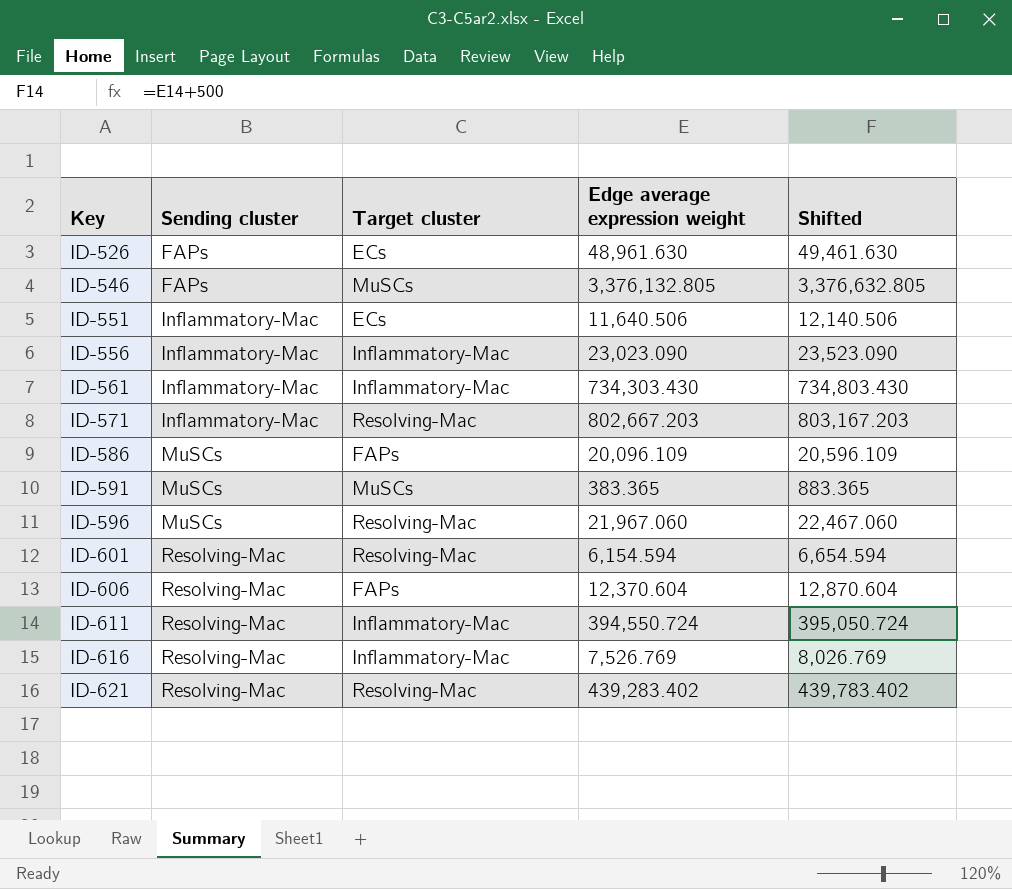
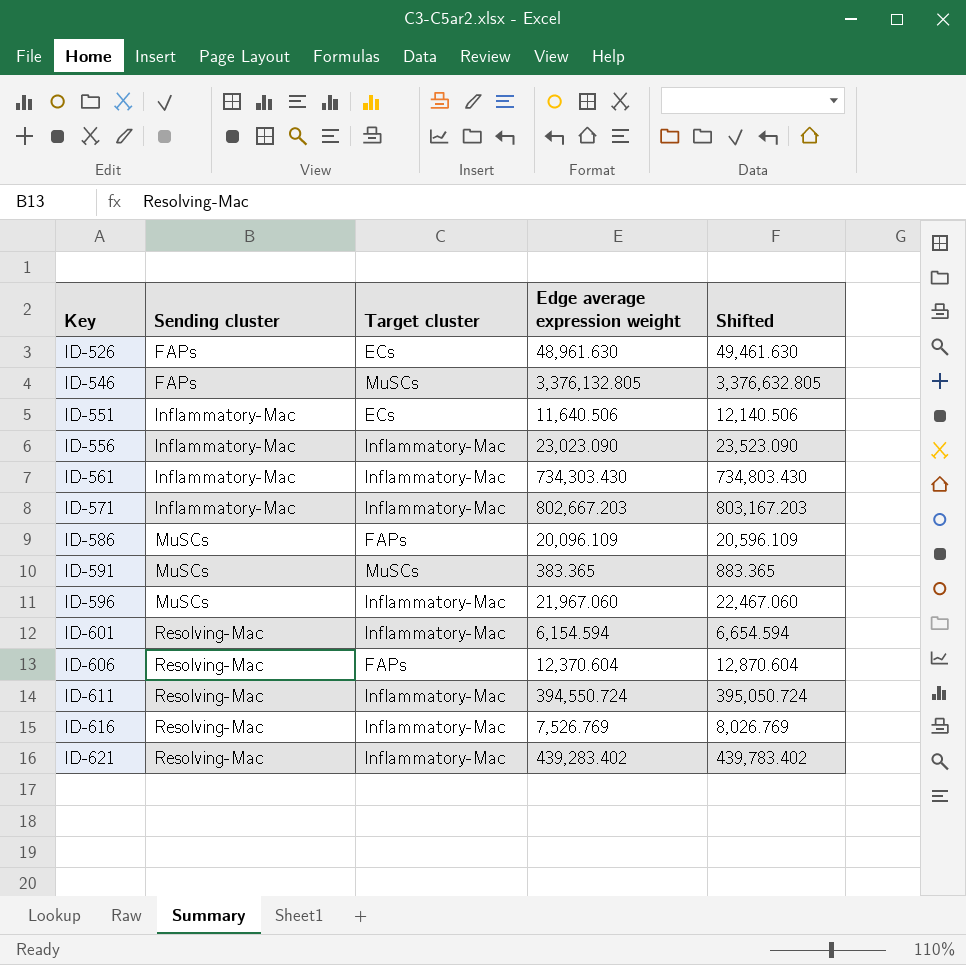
ID-571 | Target cluster: Resolving-Mac -> Inflammatory-Mac
ID-596 | Target cluster: Resolving-Mac -> Inflammatory-Mac
ID-601 | Target cluster: Resolving-Mac -> Inflammatory-Mac
ID-621 | Target cluster: Resolving-Mac -> Inflammatory-Mac

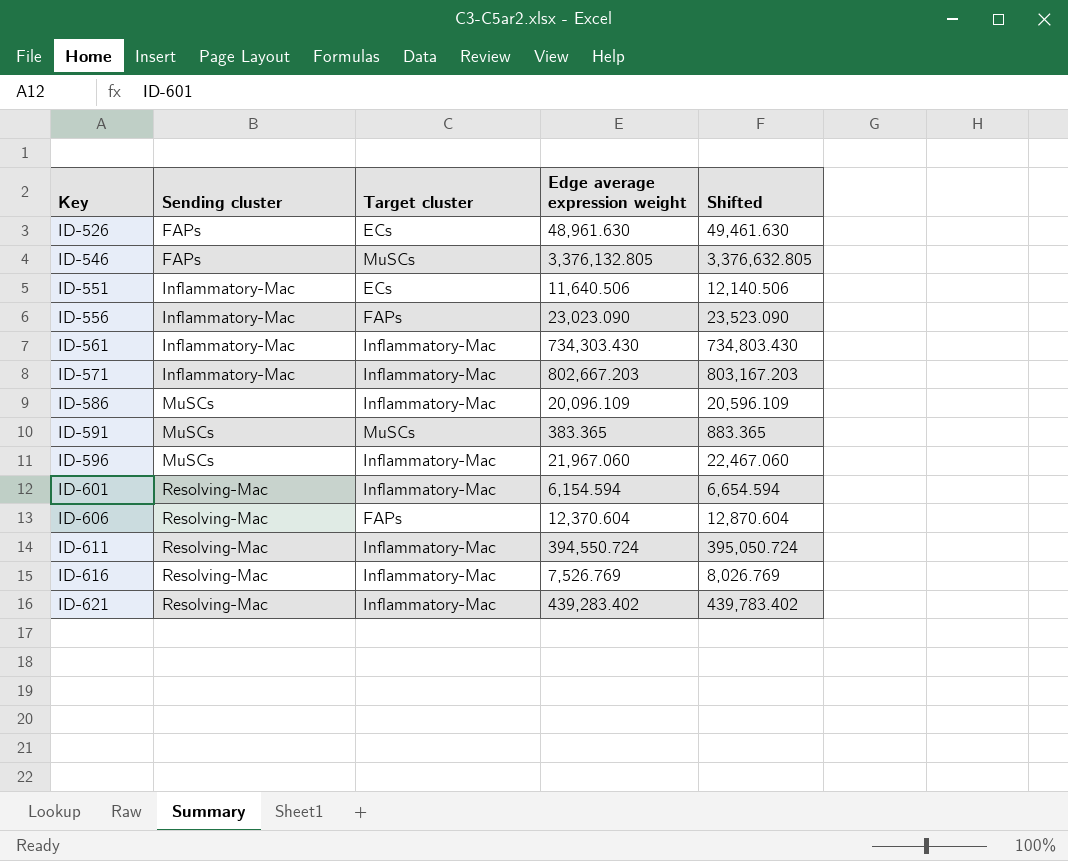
ID-556 | Target cluster: Inflammatory-Mac -> FAPs
ID-586 | Target cluster: FAPs -> Inflammatory-Mac

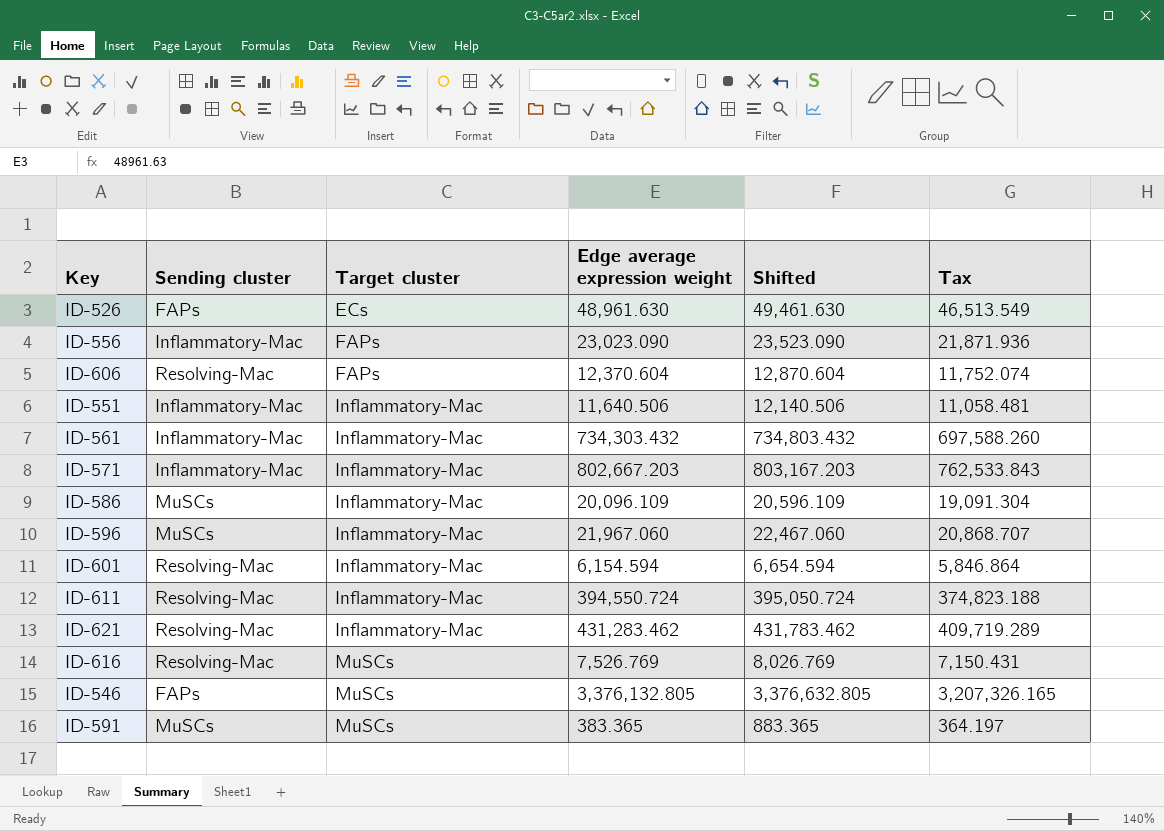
row order: Key ascending -> Target cluster ascending
column Tax | formula: none -> [Edge average expression weight] * 0.95
ID-551 | Target cluster: ECs -> Inflammatory-Mac
ID-561 | Edge average expression weight: 734,303.430 -> 734,303.432
ID-561 | Shifted: 734,803.430 -> 734,803.432
ID-621 | Edge average expression weight: 439,283.402 -> 431,283.462
ID-621 | Shifted: 439,783.402 -> 431,783.462
ID-616 | Target cluster: Inflammatory-Mac -> MuSCs

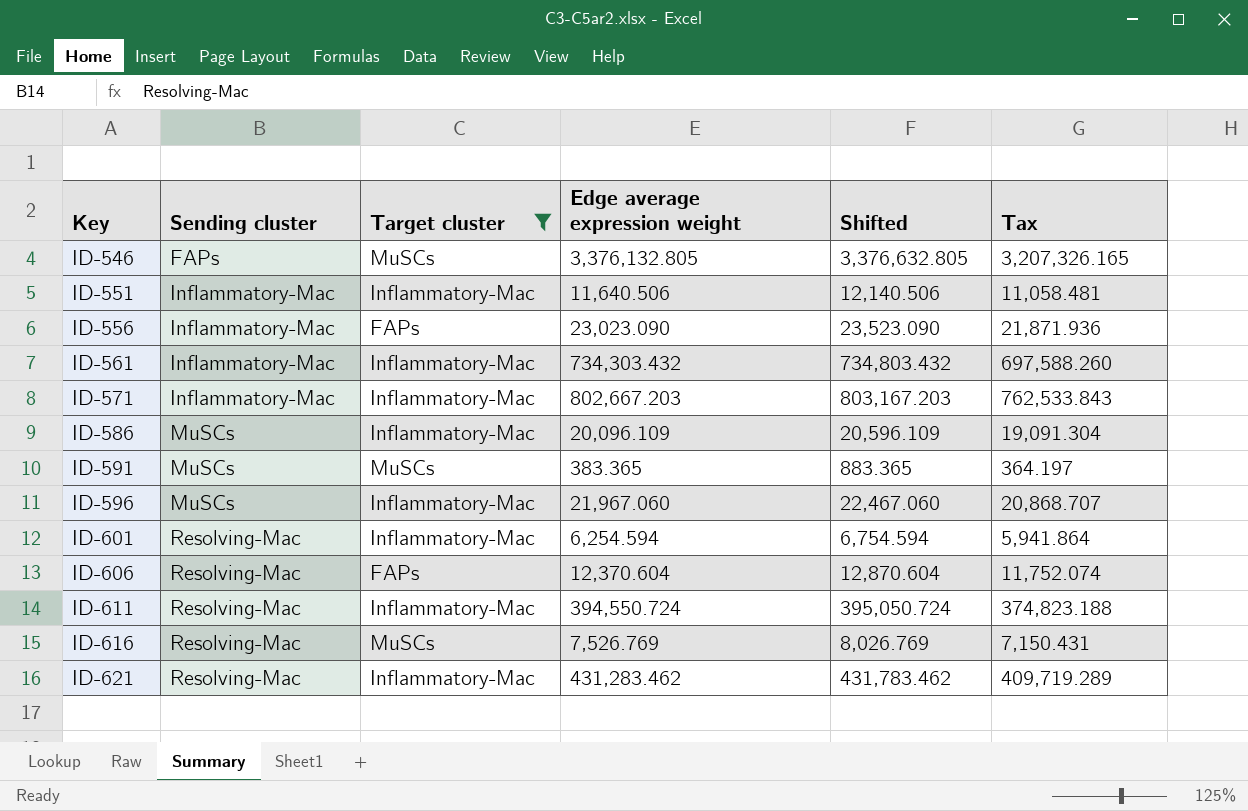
filter: none -> Target cluster != ECs
row order: Target cluster ascending -> Key ascending
ID-601 | Edge average expression weight: 6,154.594 -> 6,254.594
ID-601 | Shifted: 6,654.594 -> 6,754.594
ID-601 | Tax: 5,846.864 -> 5,941.864

